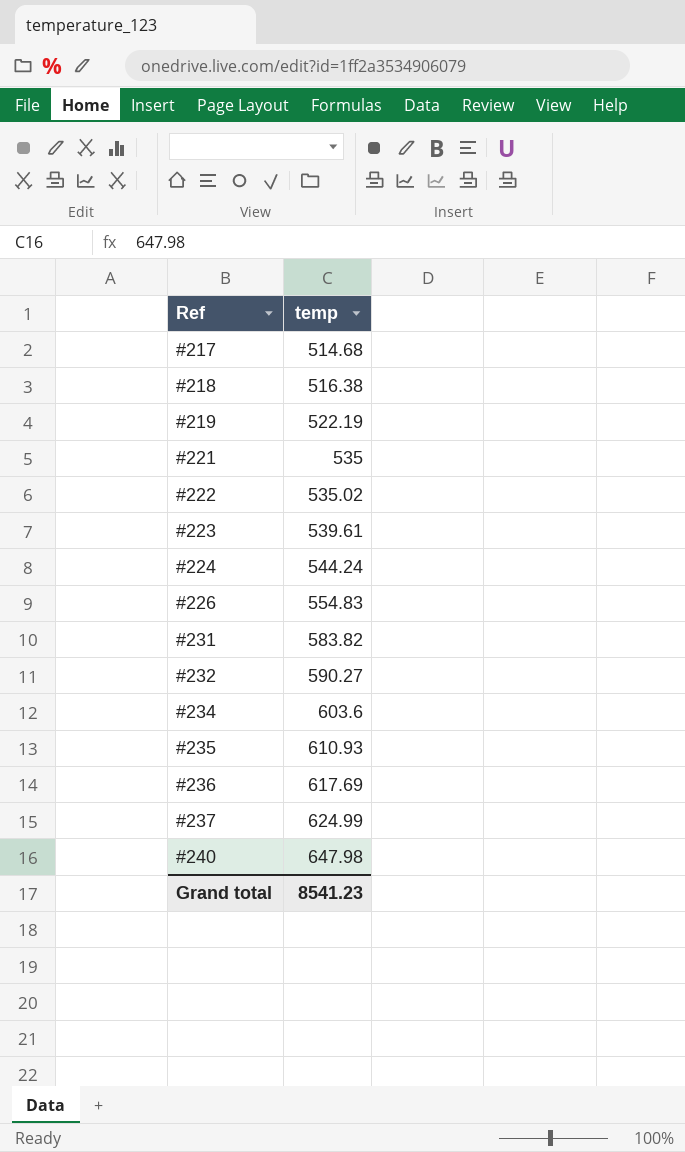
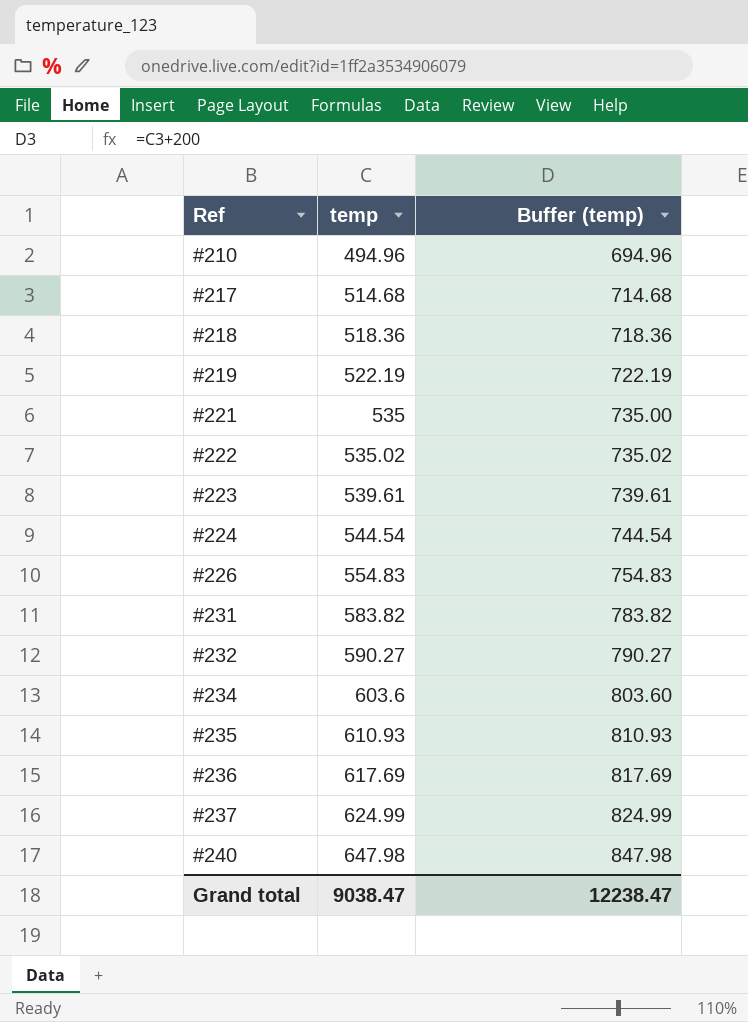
column Buffer (temp) | formula: none -> [temp] + 200
row #210: none -> 494.96 | 694.96
#218 | temp: 516.38 -> 518.36
#224 | temp: 544.24 -> 544.54
Grand total | temp: 8541.23 -> 9038.47

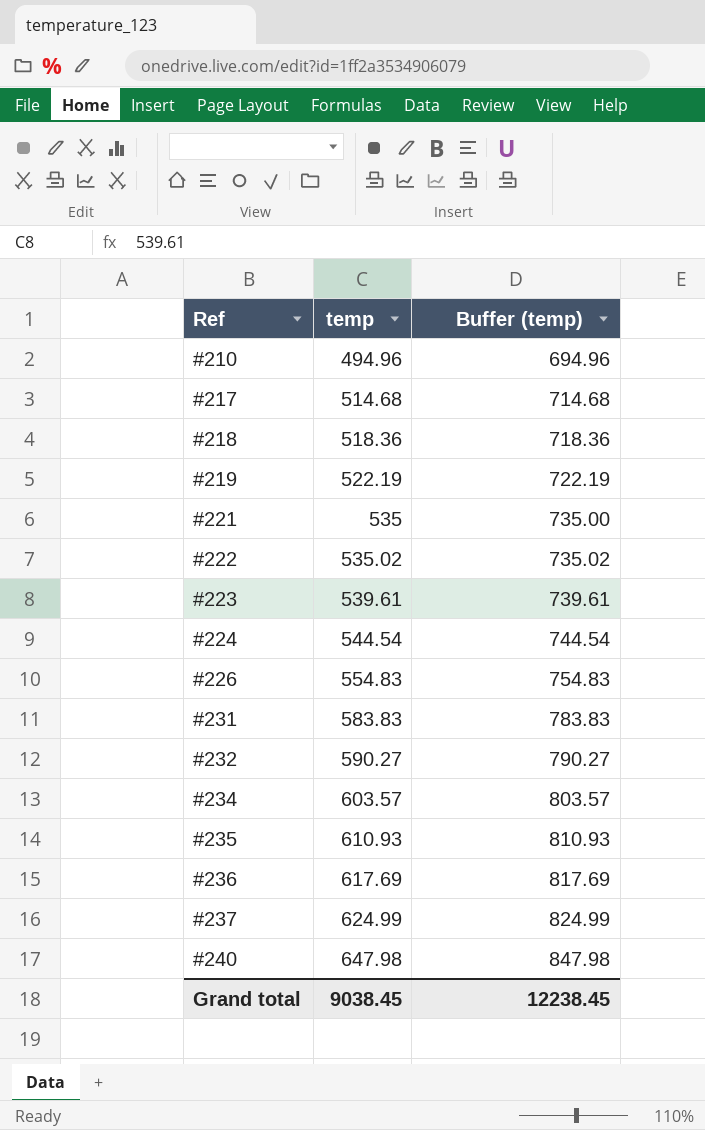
#231 | temp: 583.82 -> 583.83
#231 | Buffer (temp): 783.82 -> 783.83
#234 | temp: 603.6 -> 603.57
#234 | Buffer (temp): 803.60 -> 803.57
Grand total | temp: 9038.47 -> 9038.45
Grand total | Buffer (temp): 12238.47 -> 12238.45

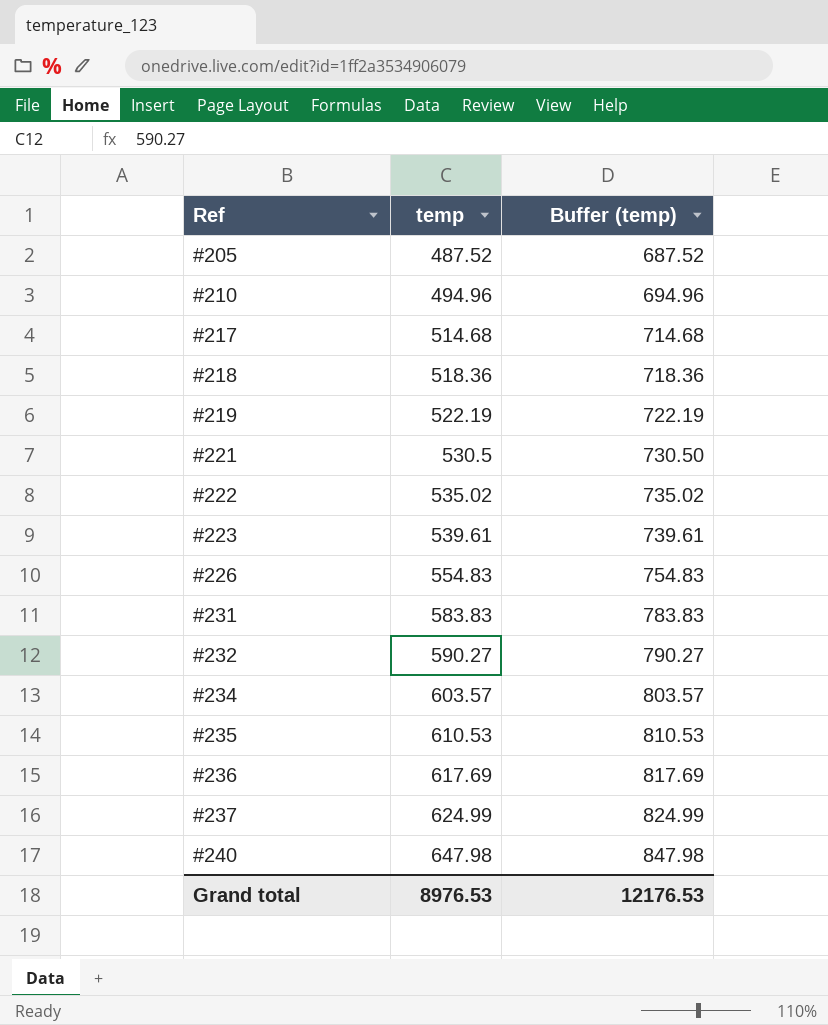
row #224: 544.54 | 744.54 -> none
row #205: none -> 487.52 | 687.52
#221 | temp: 535 -> 530.5
#221 | Buffer (temp): 735.00 -> 730.50
#235 | temp: 610.93 -> 610.53
#235 | Buffer (temp): 810.93 -> 810.53
Grand total | temp: 9038.45 -> 8976.53
Grand total | Buffer (temp): 12238.45 -> 12176.53

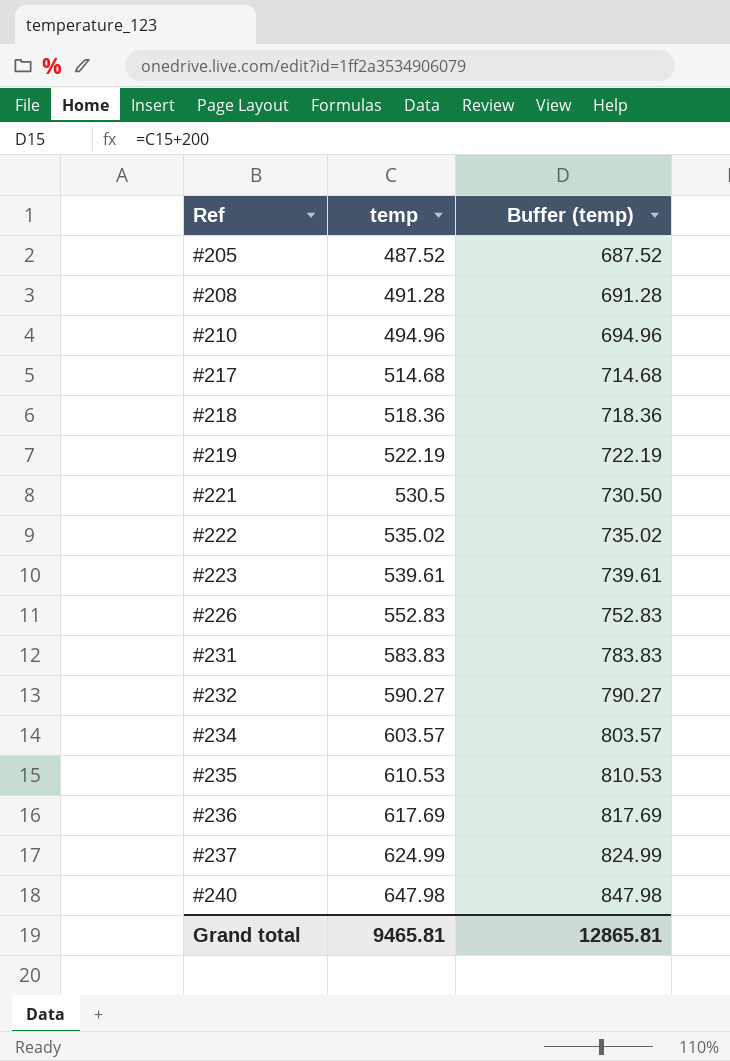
row #208: none -> 491.28 | 691.28
#226 | temp: 554.83 -> 552.83
#226 | Buffer (temp): 754.83 -> 752.83
Grand total | temp: 8976.53 -> 9465.81
Grand total | Buffer (temp): 12176.53 -> 12865.81

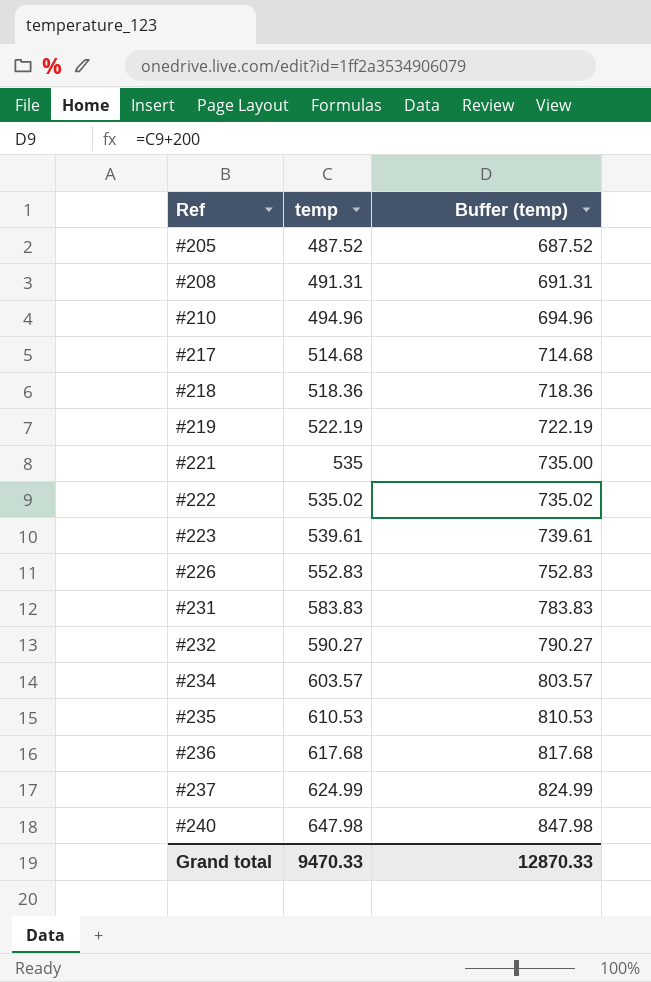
#208 | temp: 491.28 -> 491.31
#208 | Buffer (temp): 691.28 -> 691.31
#221 | temp: 530.5 -> 535
#221 | Buffer (temp): 730.50 -> 735.00
#236 | temp: 617.69 -> 617.68
#236 | Buffer (temp): 817.69 -> 817.68
Grand total | temp: 9465.81 -> 9470.33
Grand total | Buffer (temp): 12865.81 -> 12870.33

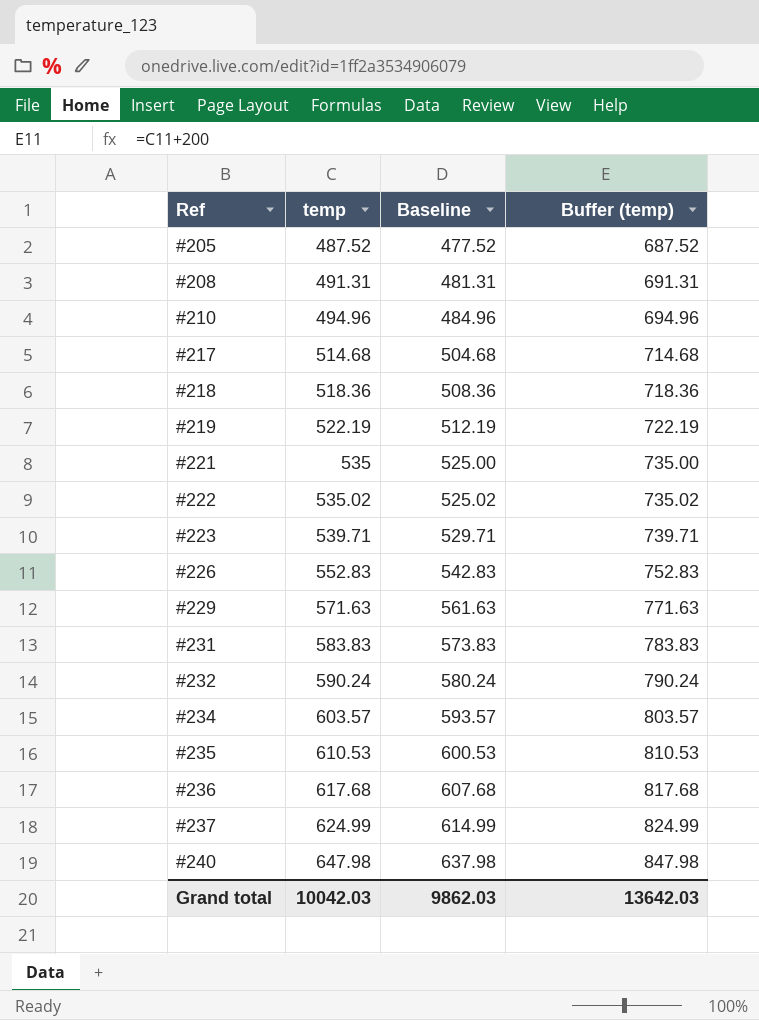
column Baseline | formula: none -> [temp] - 10
#223 | temp: 539.61 -> 539.71
#223 | Buffer (temp): 739.61 -> 739.71
row #229: none -> 571.63 | 561.63 | 771.63
#232 | temp: 590.27 -> 590.24
#232 | Buffer (temp): 790.27 -> 790.24
Grand total | temp: 9470.33 -> 10042.03
Grand total | Buffer (temp): 12870.33 -> 13642.03

